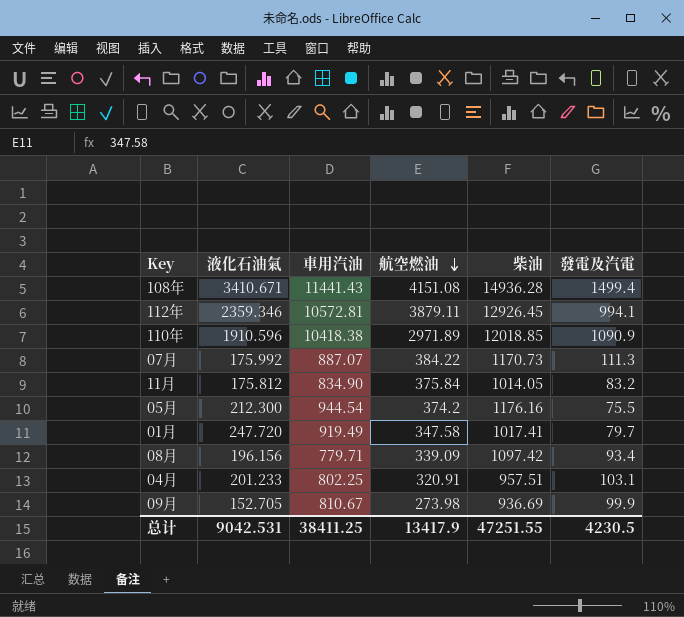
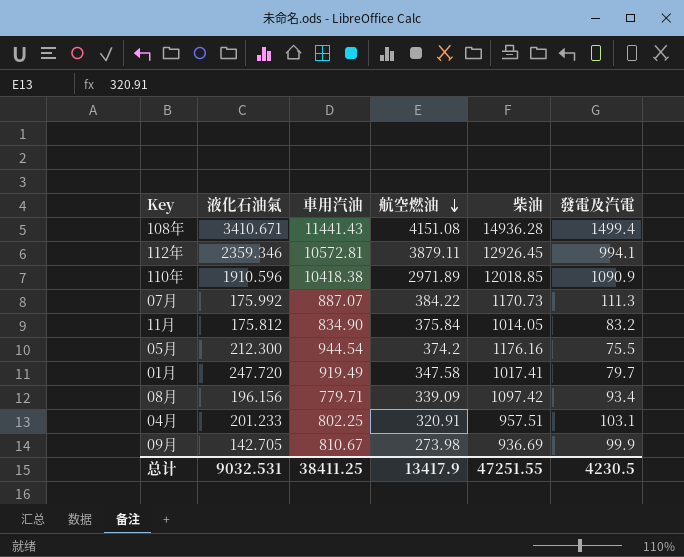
09月 | 液化石油氣: 152.705 -> 142.705
总计 | 液化石油氣: 9042.531 -> 9032.531

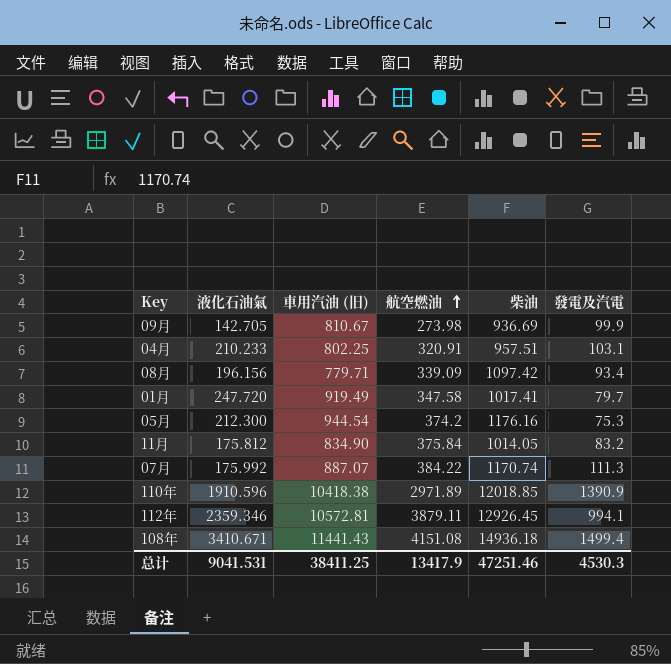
row order: 航空燃油 descending -> 航空燃油 ascending
column name: 車用汽油 -> 車用汽油 (旧)
04月 | 液化石油氣: 201.233 -> 210.233
05月 | 發電及汽電: 75.5 -> 75.3
07月 | 柴油: 1170.73 -> 1170.74
110年 | 發電及汽電: 1090.9 -> 1390.9
108年 | 柴油: 14936.28 -> 14936.18
总计 | 液化石油氣: 9032.531 -> 9041.531
总计 | 柴油: 47251.55 -> 47251.46
总计 | 發電及汽電: 4230.5 -> 4530.3

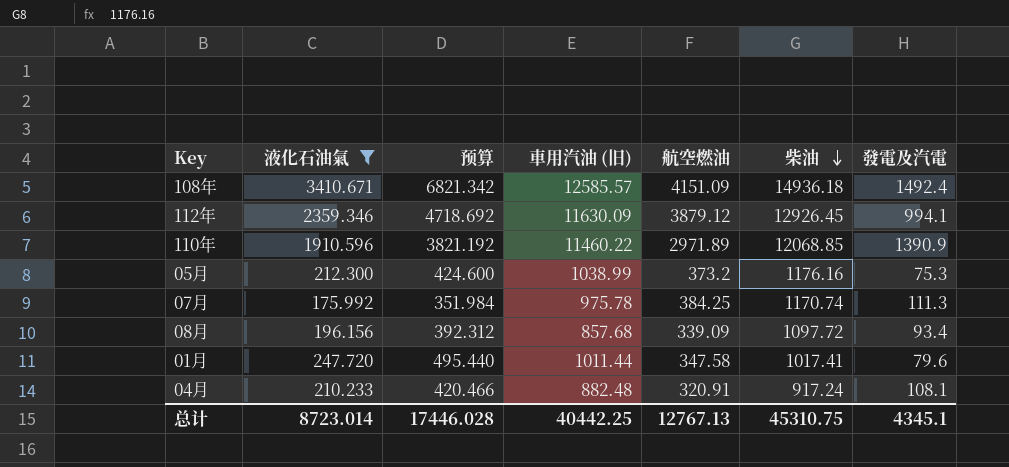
filter: none -> 液化石油氣 >= 175.992
row order: 航空燃油 ascending -> 柴油 descending
column 预算 | formula: none -> [液化石油氣] * 2
108年 | 車用汽油 (旧): 11441.43 -> 12585.57
108年 | 航空燃油: 4151.08 -> 4151.09
108年 | 發電及汽電: 1499.4 -> 1492.4
112年 | 車用汽油 (旧): 10572.81 -> 11630.09
112年 | 航空燃油: 3879.11 -> 3879.12
110年 | 車用汽油 (旧): 10418.38 -> 11460.22
110年 | 柴油: 12018.85 -> 12068.85
05月 | 車用汽油 (旧): 944.54 -> 1038.99
05月 | 航空燃油: 374.2 -> 373.2
07月 | 車用汽油 (旧): 887.07 -> 975.78
07月 | 航空燃油: 384.22 -> 384.25
08月 | 車用汽油 (旧): 779.71 -> 857.68
08月 | 柴油: 1097.42 -> 1097.72
01月 | 車用汽油 (旧): 919.49 -> 1011.44
01月 | 發電及汽電: 79.7 -> 79.6
04月 | 車用汽油 (旧): 802.25 -> 882.48
04月 | 柴油: 957.51 -> 917.24
04月 | 發電及汽電: 103.1 -> 108.1
总计 | 液化石油氣: 9041.531 -> 8723.014
总计 | 車用汽油 (旧): 38411.25 -> 40442.25
总计 | 航空燃油: 13417.9 -> 12767.13
总计 | 柴油: 47251.46 -> 45310.75
总计 | 發電及汽電: 4530.3 -> 4345.1

